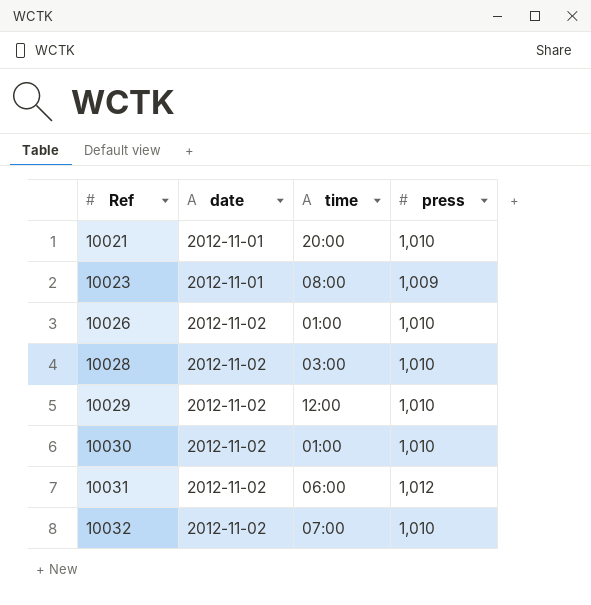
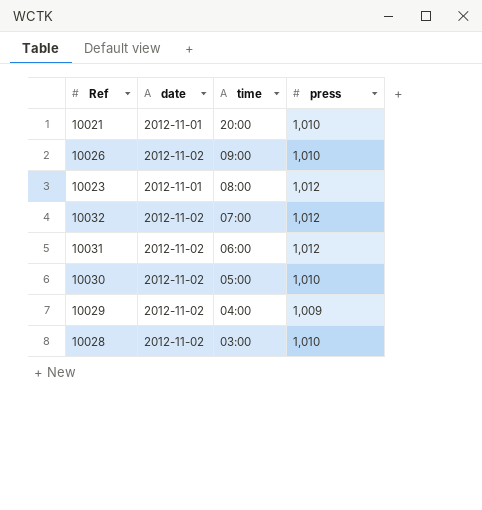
row order: Ref ascending -> time descending
10026 | time: 01:00 -> 09:00
10023 | press: 1,009 -> 1,012
10032 | press: 1,010 -> 1,012
10030 | time: 01:00 -> 05:00
10029 | time: 12:00 -> 04:00
10029 | press: 1,010 -> 1,009

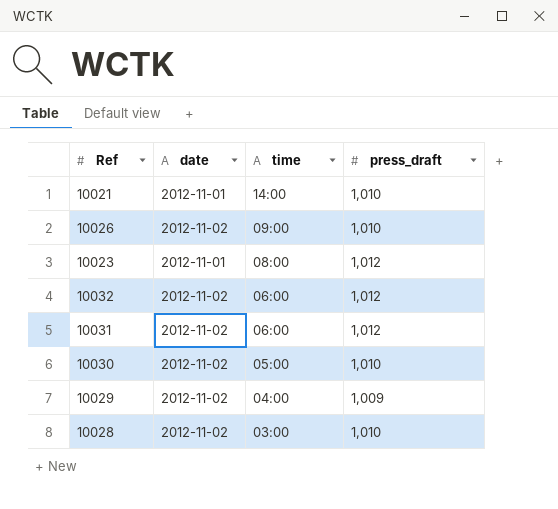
column name: press -> press_draft
10021 | time: 20:00 -> 14:00
10032 | time: 07:00 -> 06:00

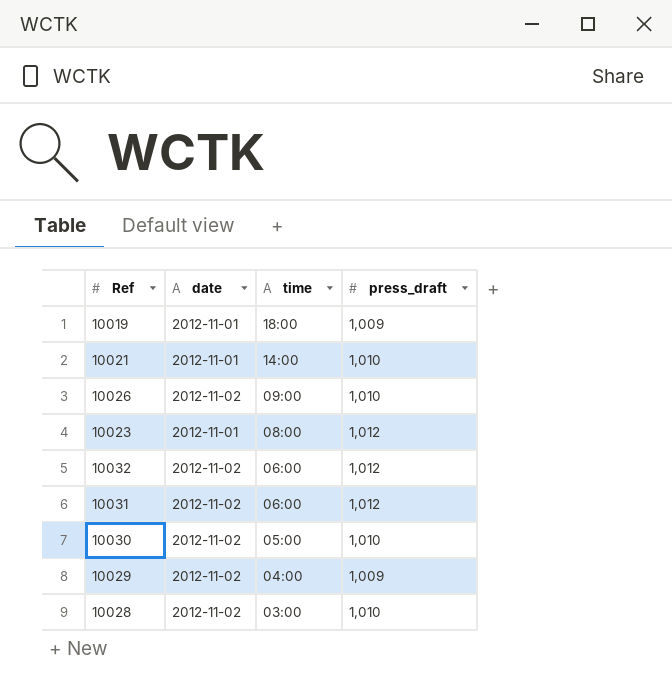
row 10019: none -> 2012-11-01 | 18:00 | 1,009

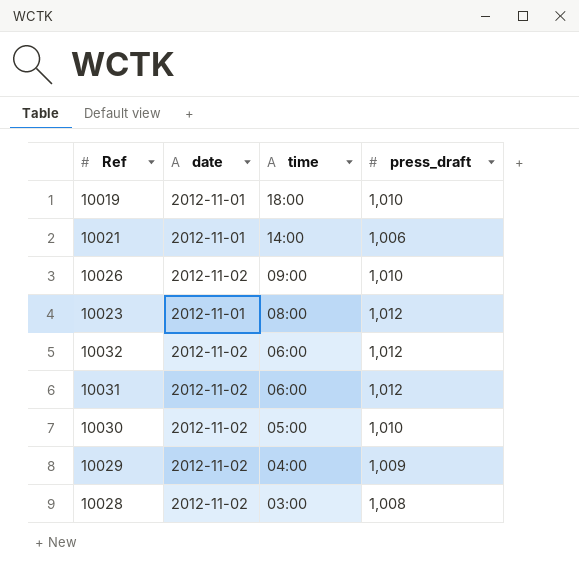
10019 | press_draft: 1,009 -> 1,010
10021 | press_draft: 1,010 -> 1,006
10028 | press_draft: 1,010 -> 1,008

